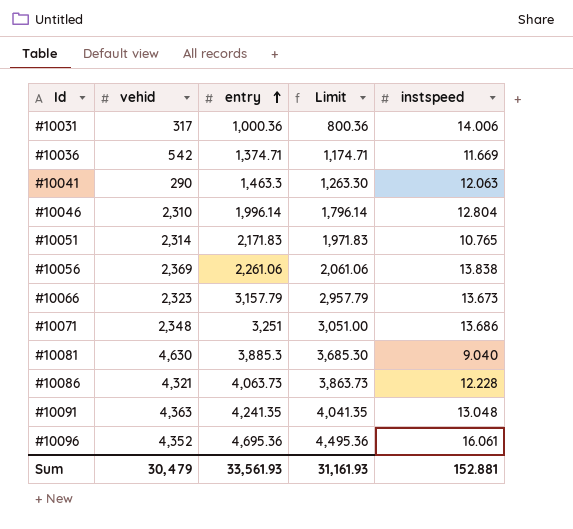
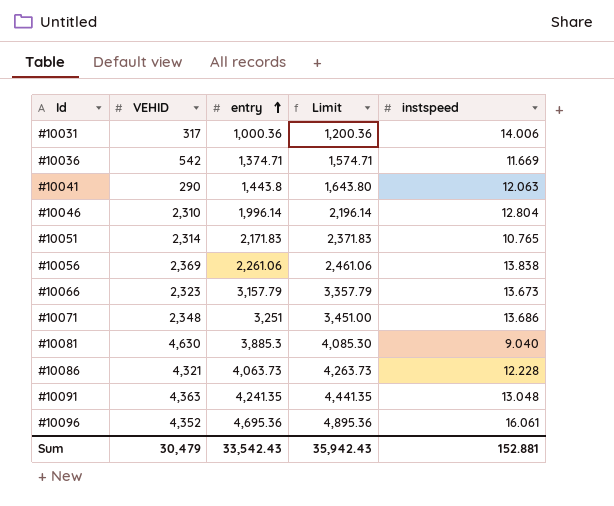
column name: vehid -> VEHID
column Limit | formula: [entry] - 200 -> [entry] + 200
#10041 | entry: 1,463.3 -> 1,443.8
Sum | entry: 33,561.93 -> 33,542.43
Sum | Limit: 31,161.93 -> 35,942.43

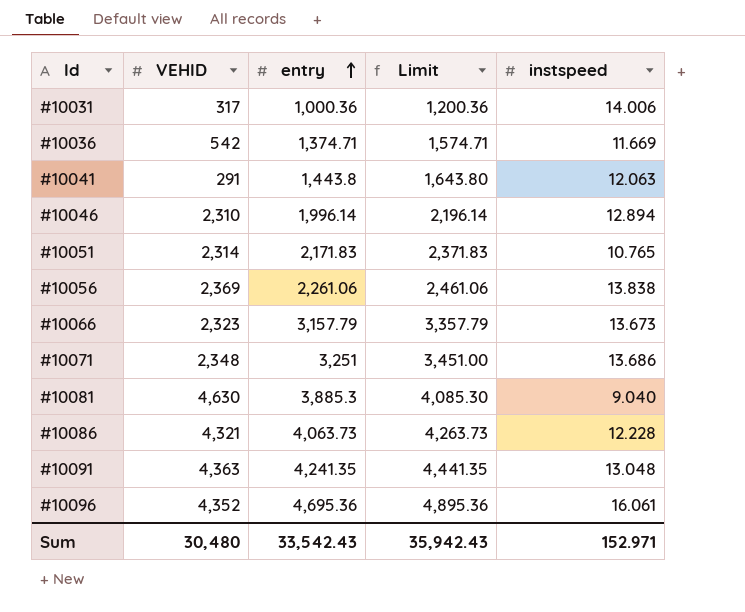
#10041 | VEHID: 290 -> 291
#10046 | instspeed: 12.804 -> 12.894
Sum | VEHID: 30,479 -> 30,480
Sum | instspeed: 152.881 -> 152.971

